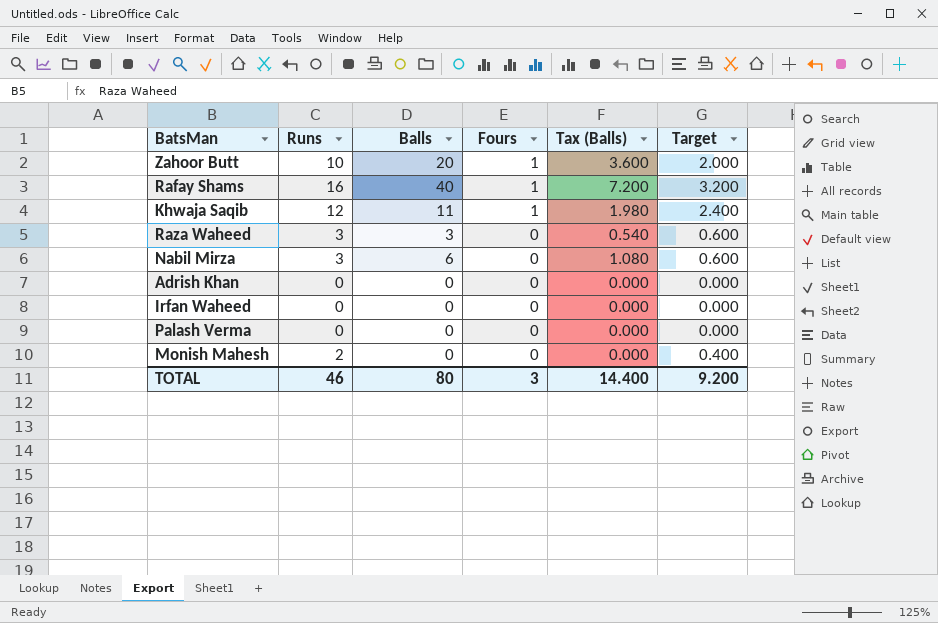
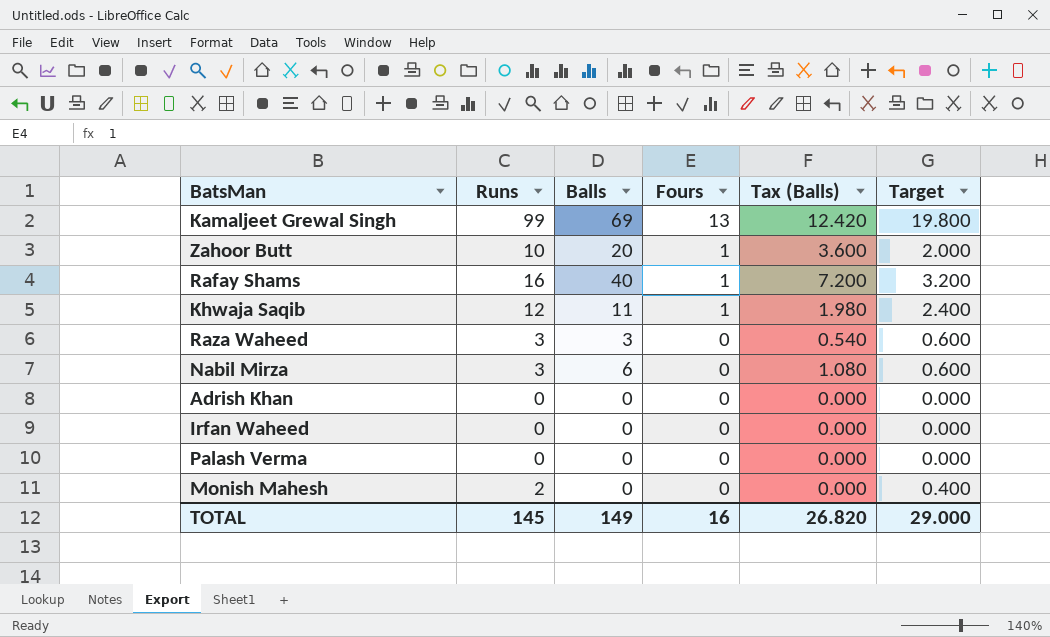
row Kamaljeet Grewal Singh: none -> 99 | 69 | 13 | 12.420 | 19.800
TOTAL | Runs: 46 -> 145
TOTAL | Balls: 80 -> 149
TOTAL | Fours: 3 -> 16
TOTAL | Tax (Balls): 14.400 -> 26.820
TOTAL | Target: 9.200 -> 29.000

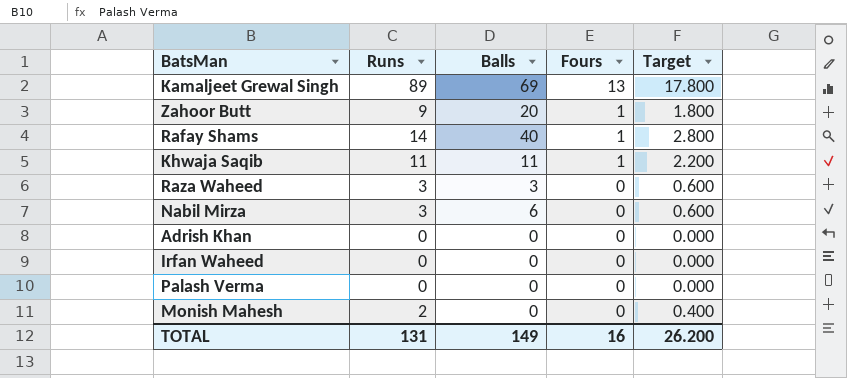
column Tax (Balls) | formula: [Balls] * 0.18 -> none
Kamaljeet Grewal Singh | Runs: 99 -> 89
Kamaljeet Grewal Singh | Target: 19.800 -> 17.800
Zahoor Butt | Runs: 10 -> 9
Zahoor Butt | Target: 2.000 -> 1.800
Rafay Shams | Runs: 16 -> 14
Rafay Shams | Target: 3.200 -> 2.800
Khwaja Saqib | Runs: 12 -> 11
Khwaja Saqib | Target: 2.400 -> 2.200
TOTAL | Runs: 145 -> 131
TOTAL | Target: 29.000 -> 26.200

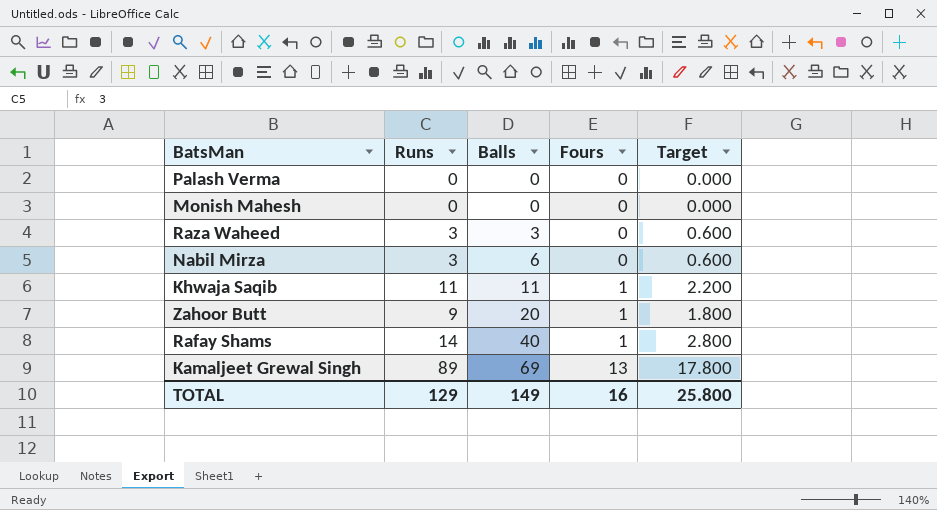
row order: Fours descending -> Balls ascending
row Adrish Khan: 0 | 0 | 0 | 0.000 -> none
row Irfan Waheed: 0 | 0 | 0 | 0.000 -> none
Monish Mahesh | Runs: 2 -> 0
Monish Mahesh | Target: 0.400 -> 0.000
TOTAL | Runs: 131 -> 129
TOTAL | Target: 26.200 -> 25.800

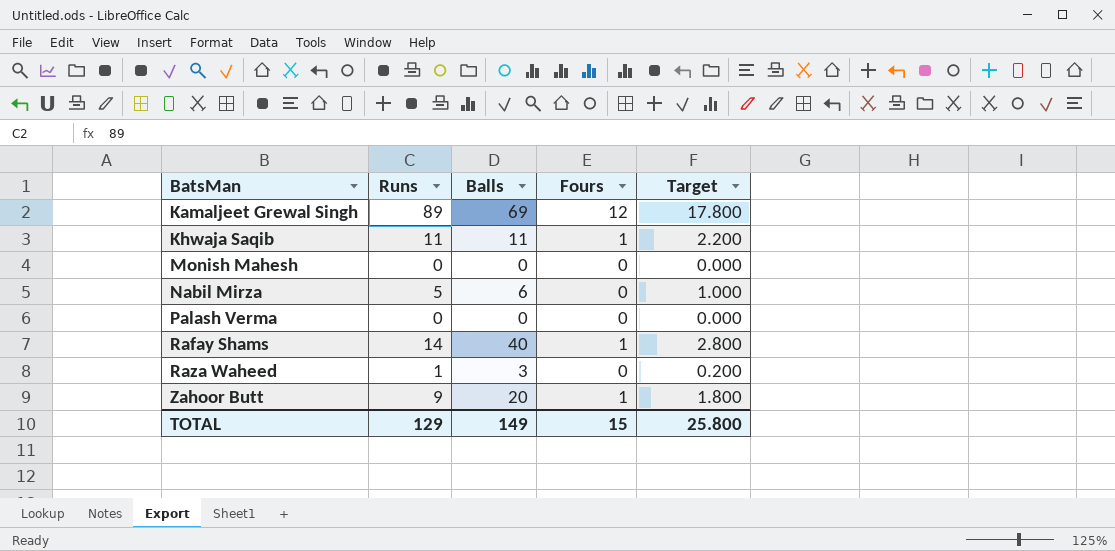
row order: Balls ascending -> BatsMan ascending
Kamaljeet Grewal Singh | Fours: 13 -> 12
Nabil Mirza | Runs: 3 -> 5
Nabil Mirza | Target: 0.600 -> 1.000
Raza Waheed | Runs: 3 -> 1
Raza Waheed | Target: 0.600 -> 0.200
TOTAL | Fours: 16 -> 15

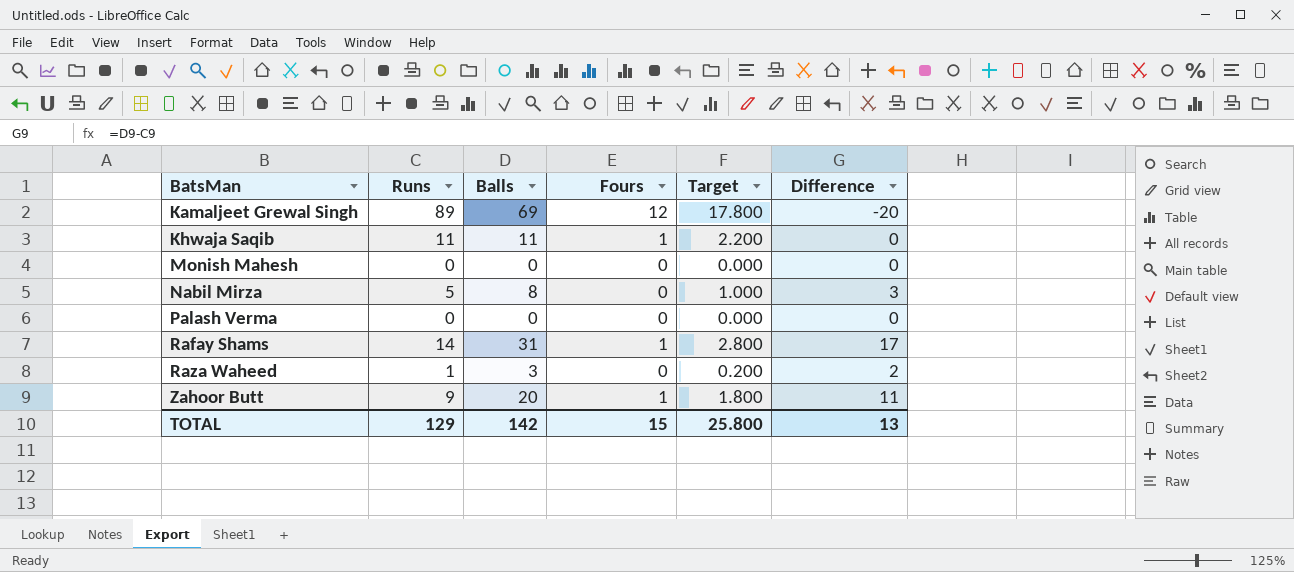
column Difference | formula: none -> [Balls] - [Runs]
Nabil Mirza | Balls: 6 -> 8
Rafay Shams | Balls: 40 -> 31
TOTAL | Balls: 149 -> 142

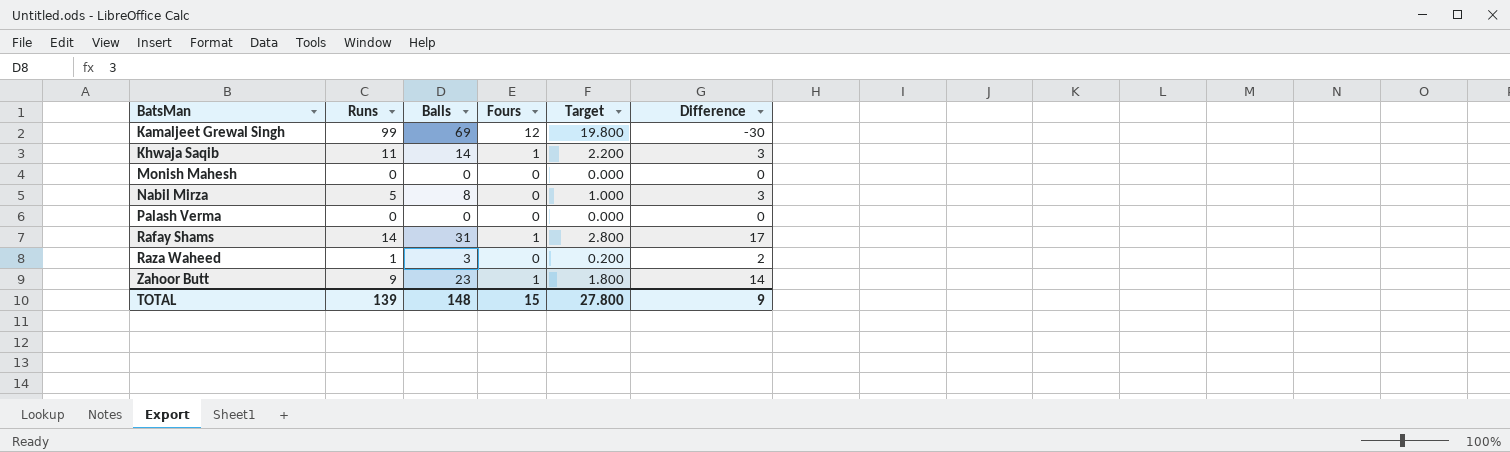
Kamaljeet Grewal Singh | Runs: 89 -> 99
Kamaljeet Grewal Singh | Target: 17.800 -> 19.800
Kamaljeet Grewal Singh | Difference: -20 -> -30
Khwaja Saqib | Balls: 11 -> 14
Khwaja Saqib | Difference: 0 -> 3
Zahoor Butt | Balls: 20 -> 23
Zahoor Butt | Difference: 11 -> 14
TOTAL | Runs: 129 -> 139
TOTAL | Balls: 142 -> 148
TOTAL | Target: 25.800 -> 27.800
TOTAL | Difference: 13 -> 9

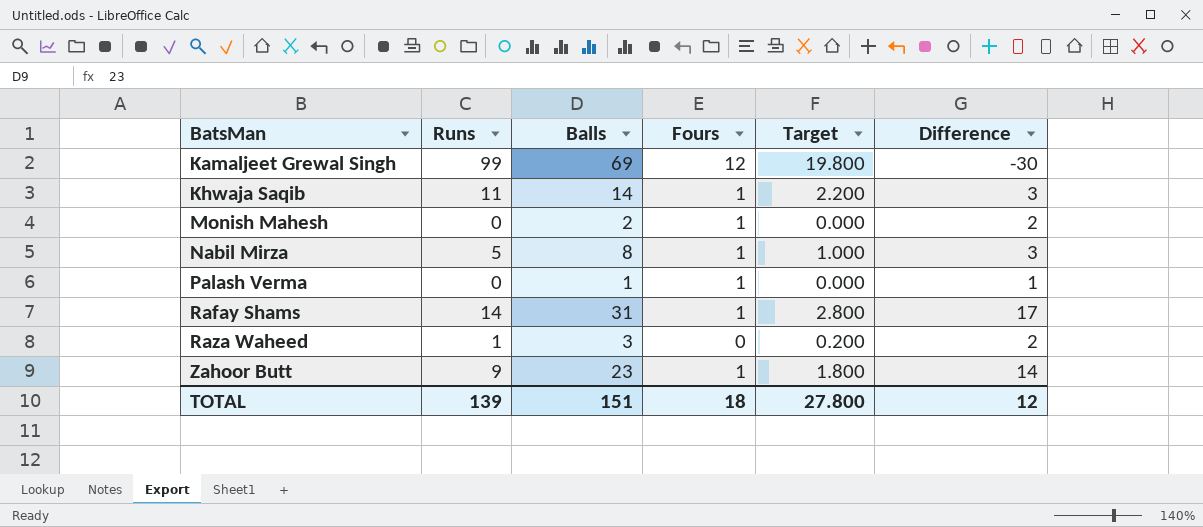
Monish Mahesh | Balls: 0 -> 2
Monish Mahesh | Fours: 0 -> 1
Monish Mahesh | Difference: 0 -> 2
Nabil Mirza | Fours: 0 -> 1
Palash Verma | Balls: 0 -> 1
Palash Verma | Fours: 0 -> 1
Palash Verma | Difference: 0 -> 1
TOTAL | Balls: 148 -> 151
TOTAL | Fours: 15 -> 18
TOTAL | Difference: 9 -> 12

